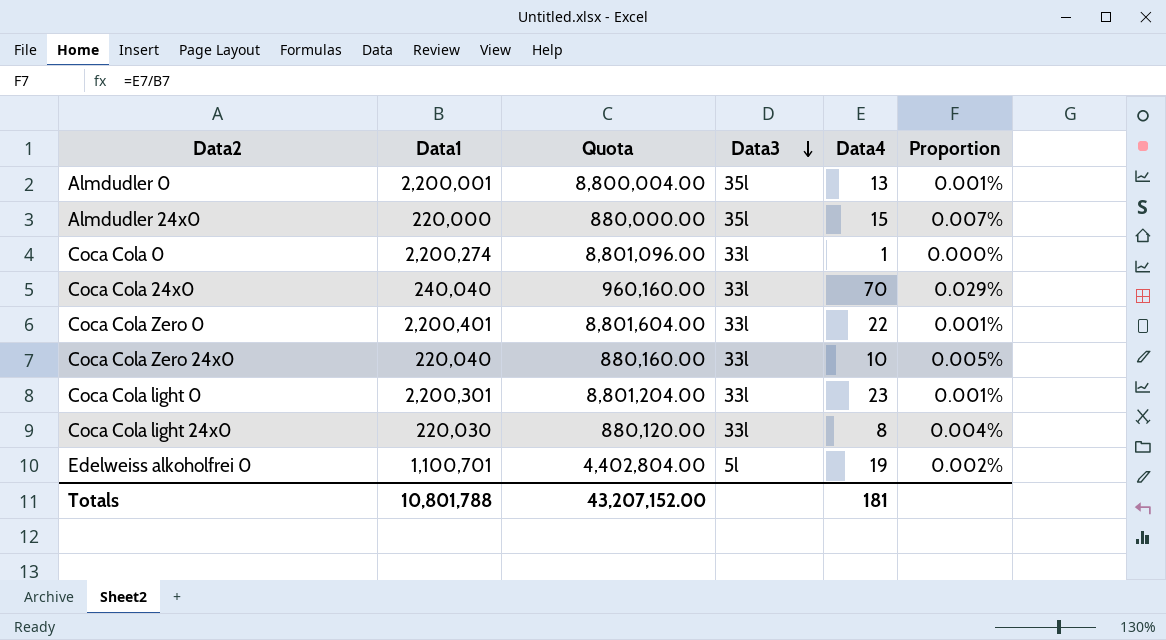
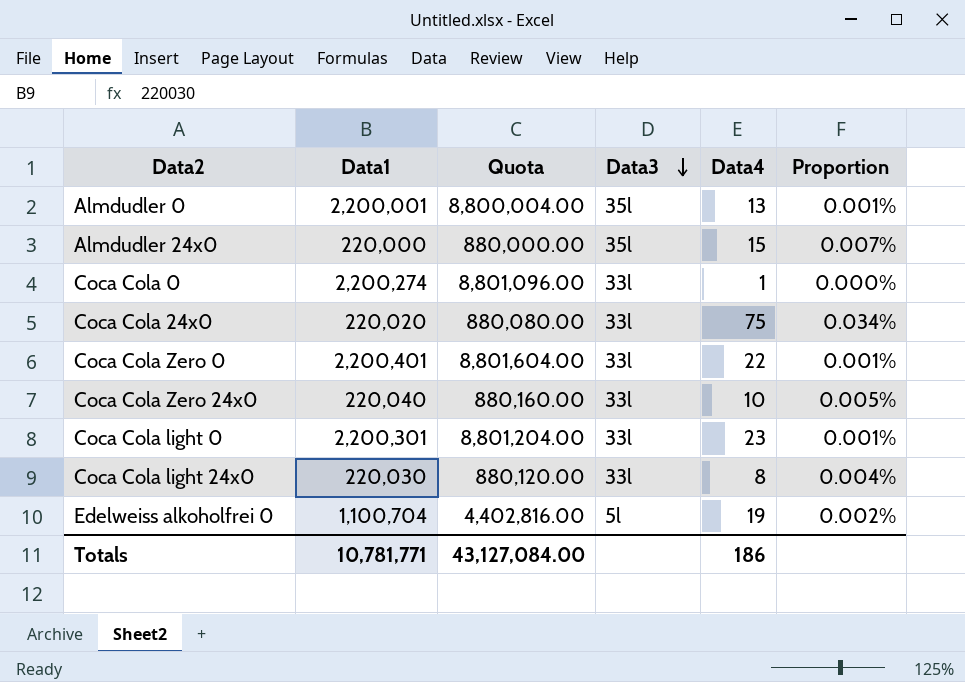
Coca Cola 24x0 | Data1: 240,040 -> 220,020
Coca Cola 24x0 | Quota: 960,160.00 -> 880,080.00
Coca Cola 24x0 | Data4: 70 -> 75
Coca Cola 24x0 | Proportion: 0.029% -> 0.034%
Edelweiss alkoholfrei 0 | Data1: 1,100,701 -> 1,100,704
Edelweiss alkoholfrei 0 | Quota: 4,402,804.00 -> 4,402,816.00
Totals | Data1: 10,801,788 -> 10,781,771
Totals | Quota: 43,207,152.00 -> 43,127,084.00
Totals | Data4: 181 -> 186

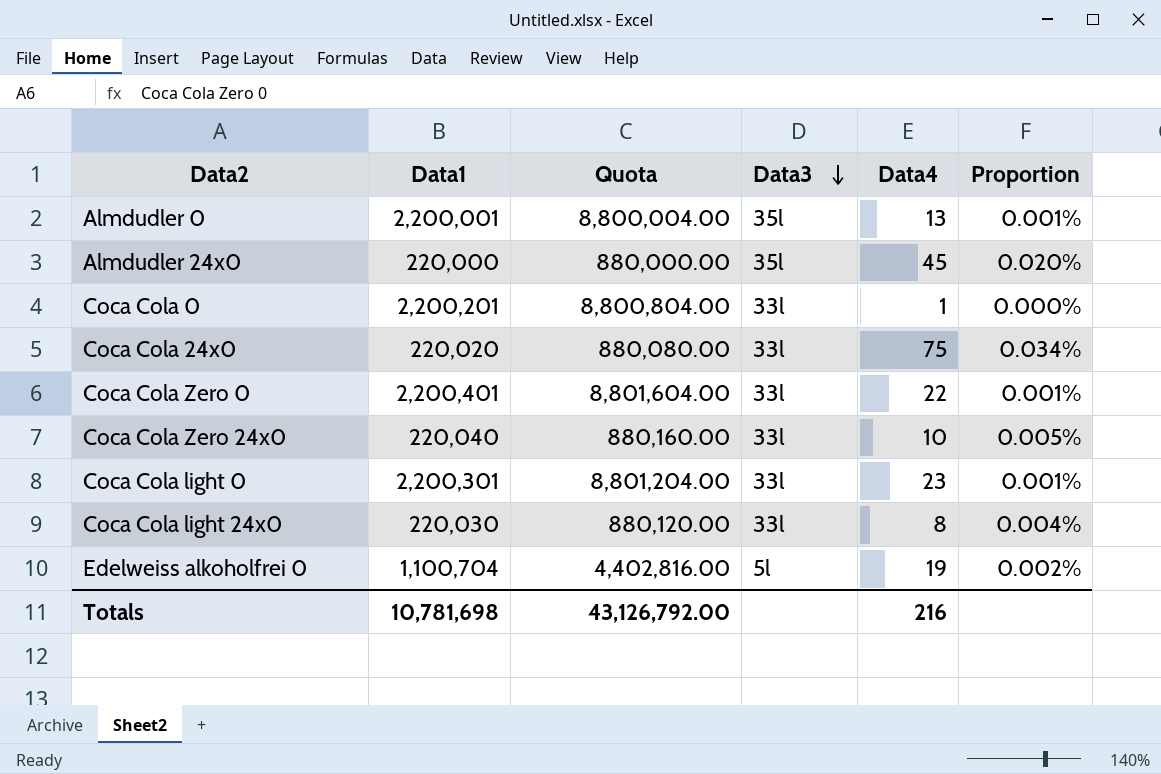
Almdudler 24x0 | Data4: 15 -> 45
Almdudler 24x0 | Proportion: 0.007% -> 0.020%
Coca Cola 0 | Data1: 2,200,274 -> 2,200,201
Coca Cola 0 | Quota: 8,801,096.00 -> 8,800,804.00
Totals | Data1: 10,781,771 -> 10,781,698
Totals | Quota: 43,127,084.00 -> 43,126,792.00
Totals | Data4: 186 -> 216

